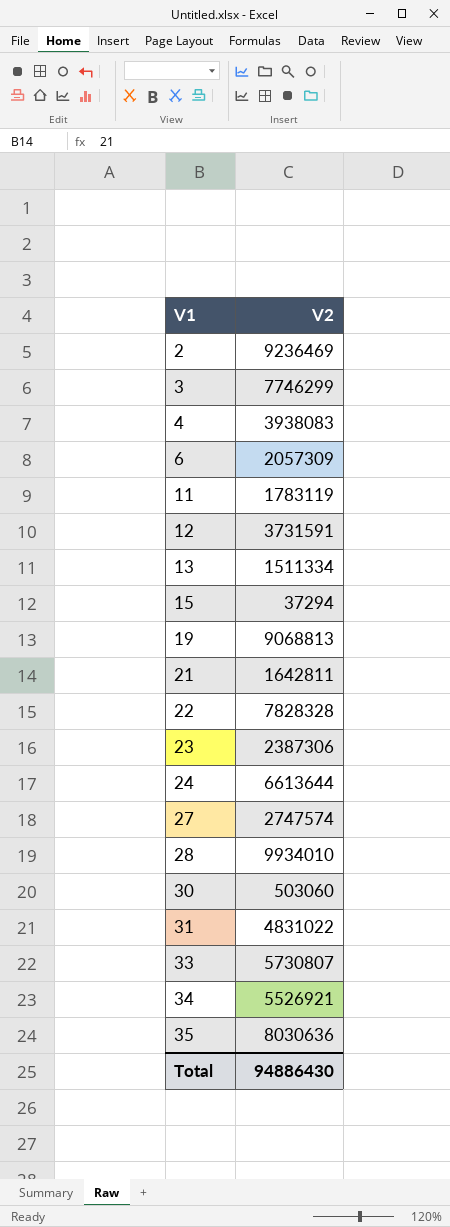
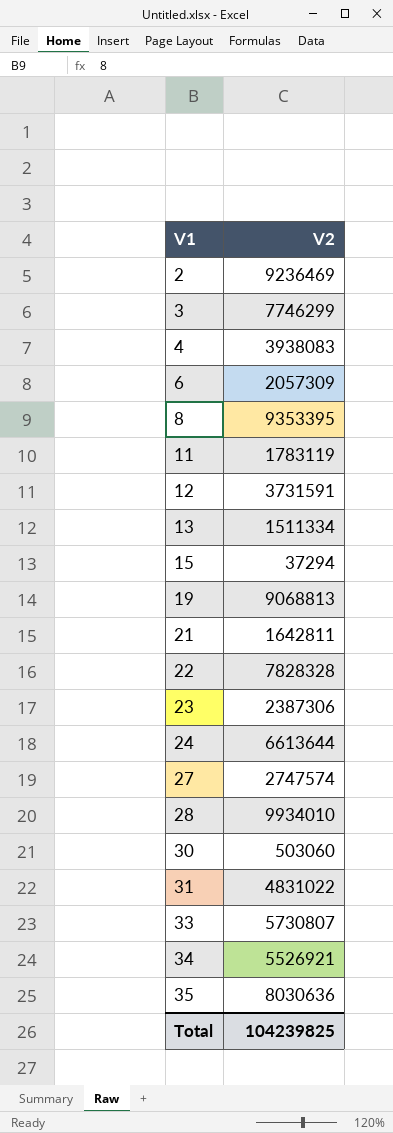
row 8: none -> 9353395
Total | V2: 94886430 -> 104239825

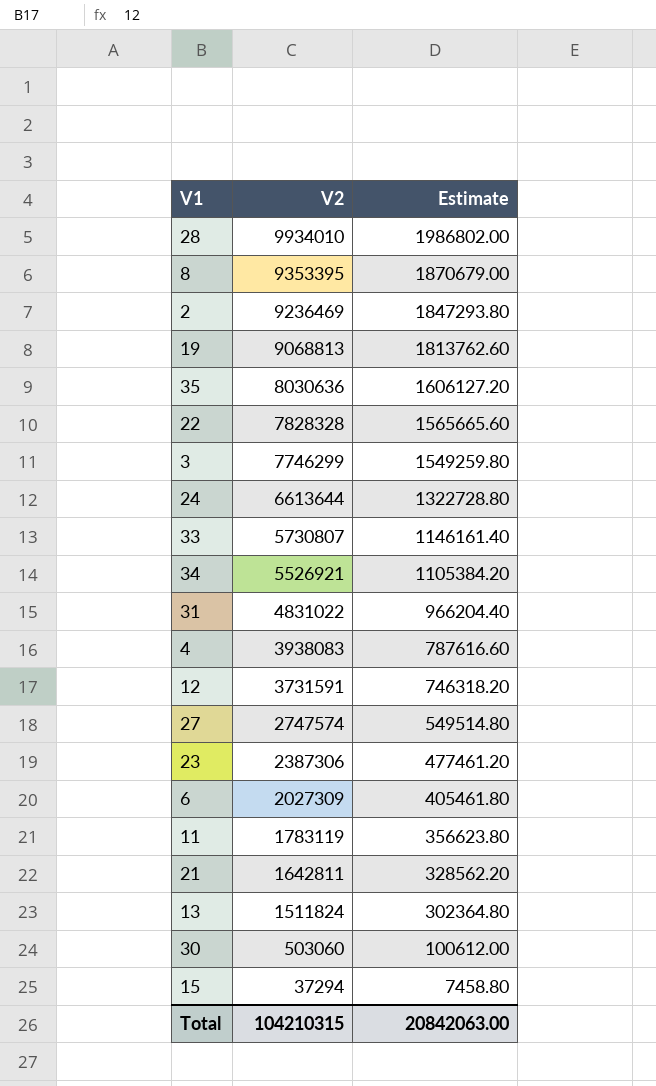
row order: V1 ascending -> V2 descending
column Estimate | formula: none -> [V2] * 0.2
6 | V2: 2057309 -> 2027309
13 | V2: 1511334 -> 1511824
Total | V2: 104239825 -> 104210315

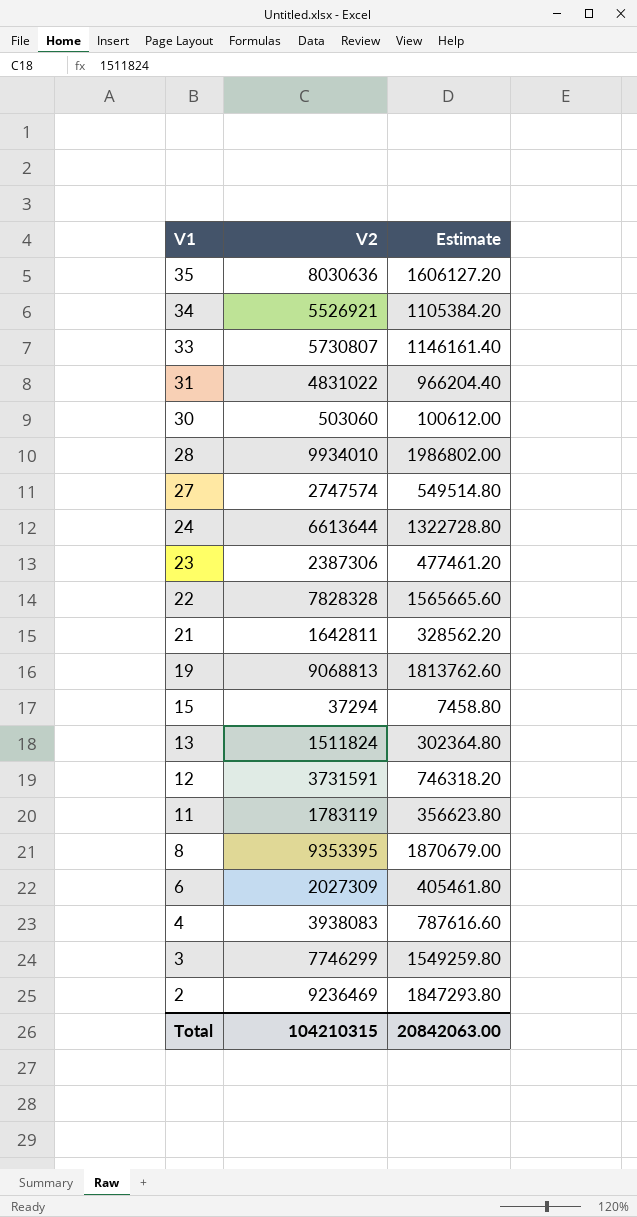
row order: V2 descending -> V1 descending

